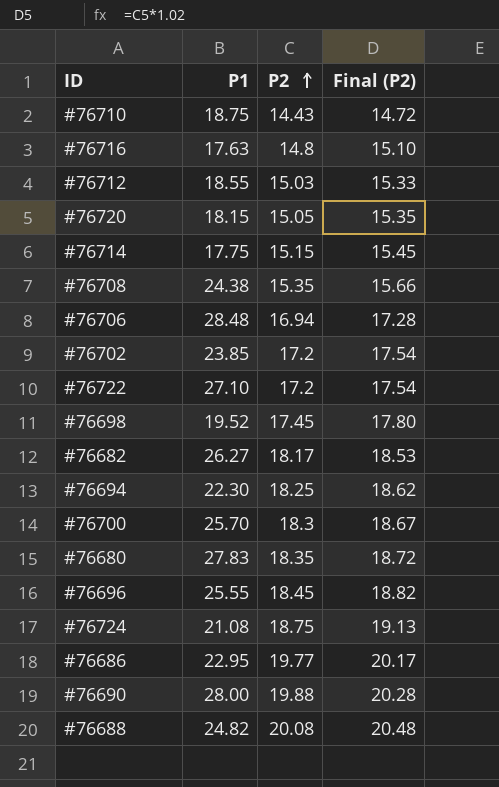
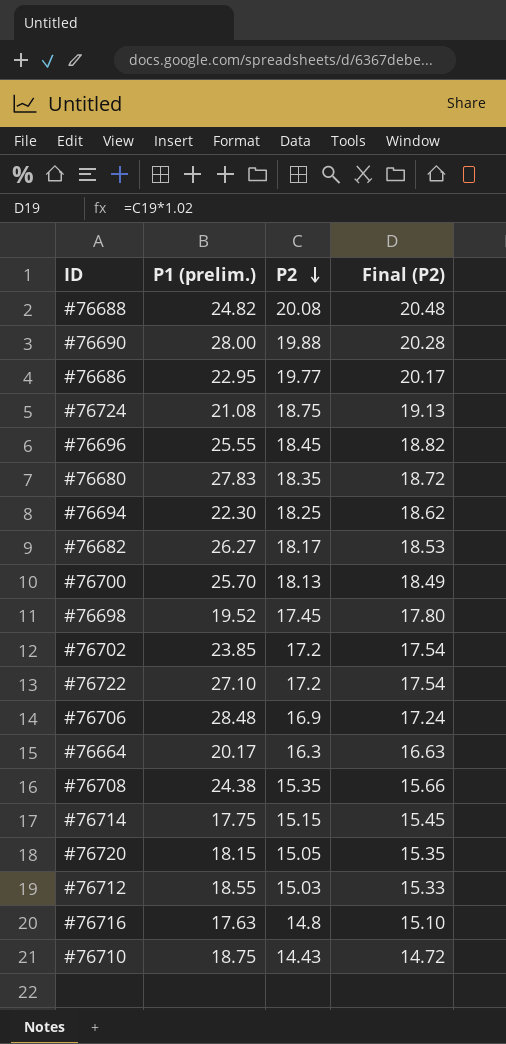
row order: P2 ascending -> P2 descending
column name: P1 -> P1 (prelim.)
#76700 | P2: 18.3 -> 18.13
#76700 | Final (P2): 18.67 -> 18.49
#76706 | P2: 16.94 -> 16.9
#76706 | Final (P2): 17.28 -> 17.24
row #76664: none -> 20.17 | 16.3 | 16.63

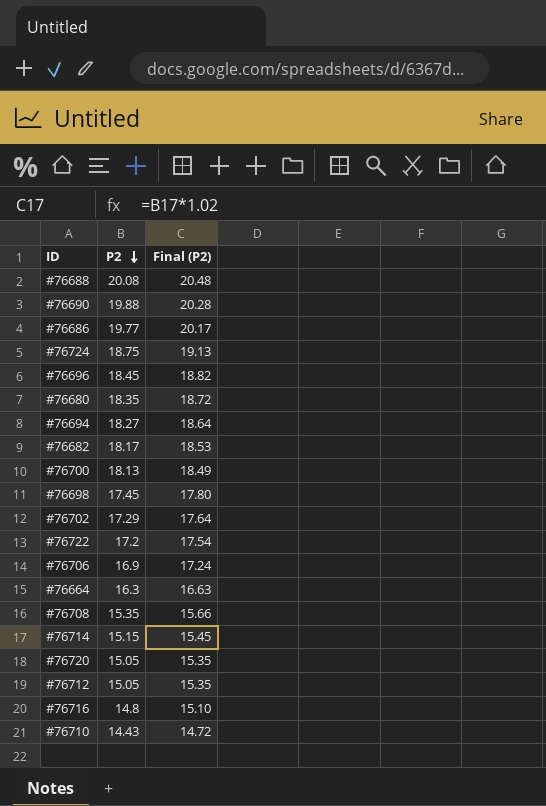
column P1 (prelim.) | position: 2 -> none
#76694 | P2: 18.25 -> 18.27
#76694 | Final (P2): 18.62 -> 18.64
#76702 | P2: 17.2 -> 17.29
#76702 | Final (P2): 17.54 -> 17.64
#76712 | P2: 15.03 -> 15.05
#76712 | Final (P2): 15.33 -> 15.35

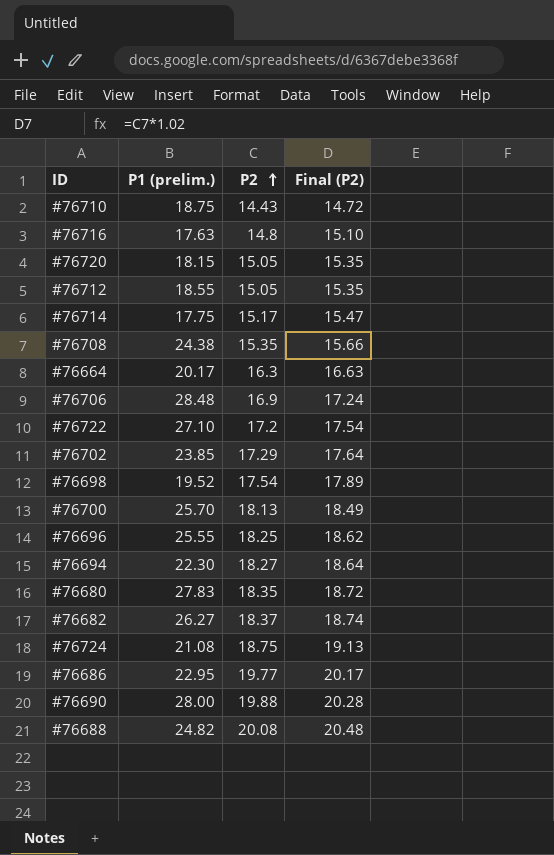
row order: P2 descending -> P2 ascending
column P1 (prelim.) | position: none -> 2
#76714 | P2: 15.15 -> 15.17
#76714 | Final (P2): 15.45 -> 15.47
#76698 | P2: 17.45 -> 17.54
#76698 | Final (P2): 17.80 -> 17.89
#76696 | P2: 18.45 -> 18.25
#76696 | Final (P2): 18.82 -> 18.62
#76682 | P2: 18.17 -> 18.37
#76682 | Final (P2): 18.53 -> 18.74

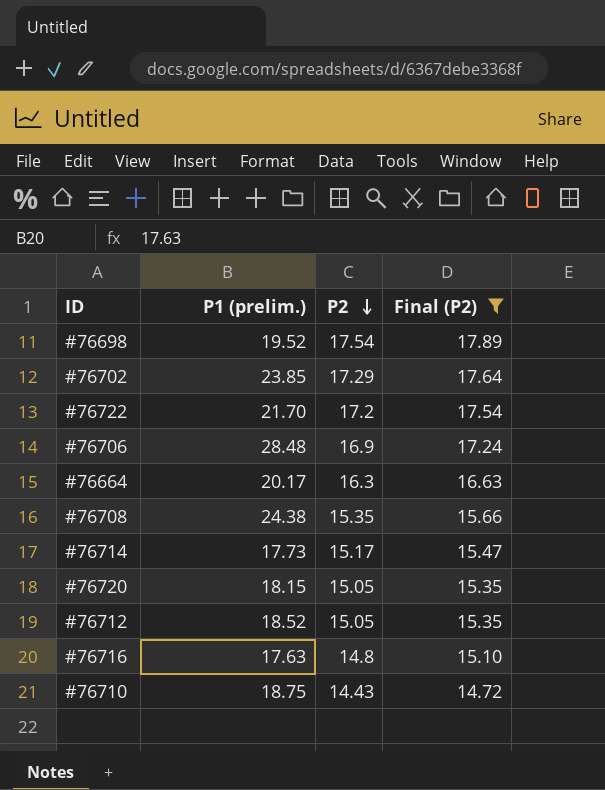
filter: none -> Final (P2) <= 17.89
row order: P2 ascending -> P2 descending
#76722 | P1 (prelim.): 27.10 -> 21.70
#76714 | P1 (prelim.): 17.75 -> 17.73
#76712 | P1 (prelim.): 18.55 -> 18.52

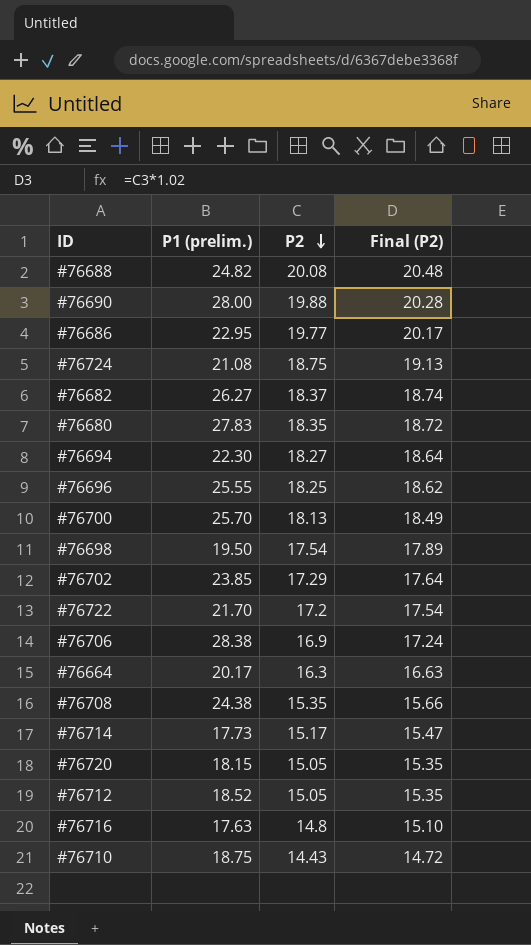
filter: Final (P2) <= 17.89 -> none
#76698 | P1 (prelim.): 19.52 -> 19.50
#76706 | P1 (prelim.): 28.48 -> 28.38

